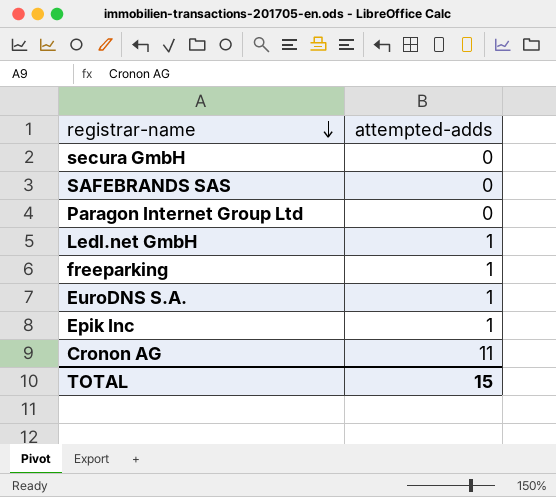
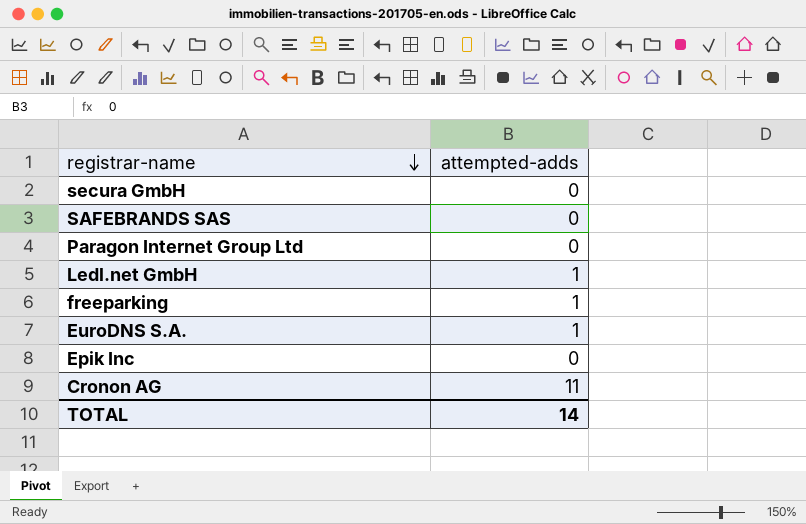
Epik Inc | attempted-adds: 1 -> 0
TOTAL | attempted-adds: 15 -> 14

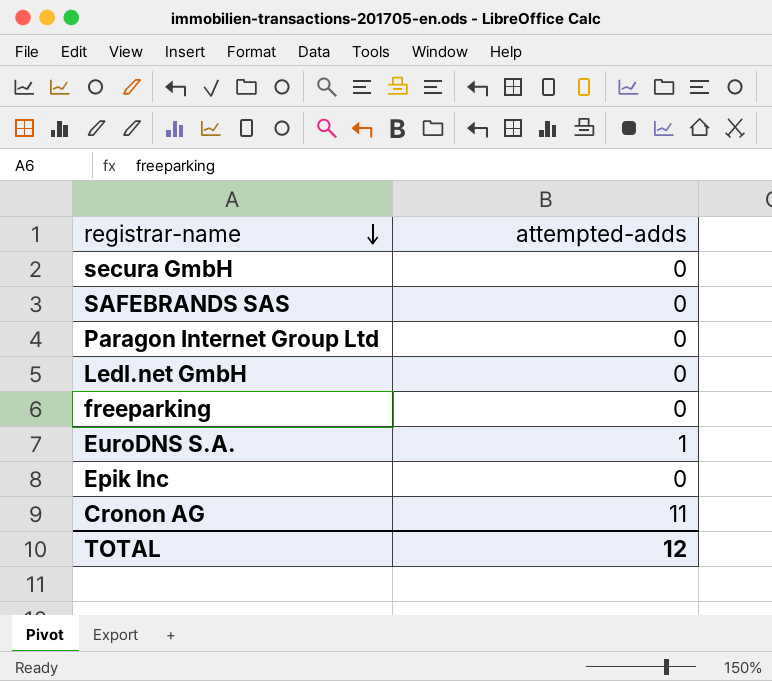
Ledl.net GmbH | attempted-adds: 1 -> 0
freeparking | attempted-adds: 1 -> 0
TOTAL | attempted-adds: 14 -> 12

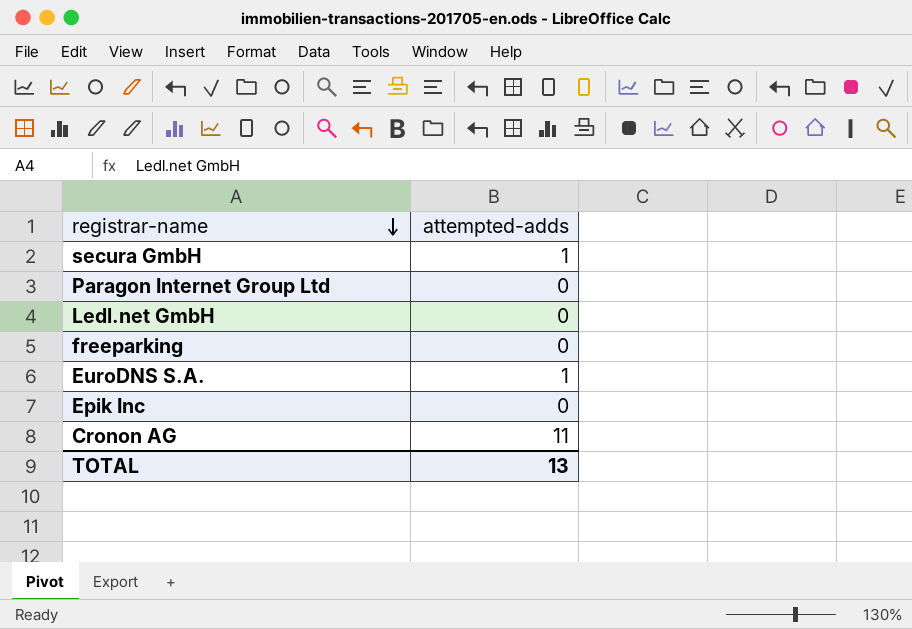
row SAFEBRANDS SAS: 0 -> none
secura GmbH | attempted-adds: 0 -> 1
TOTAL | attempted-adds: 12 -> 13

